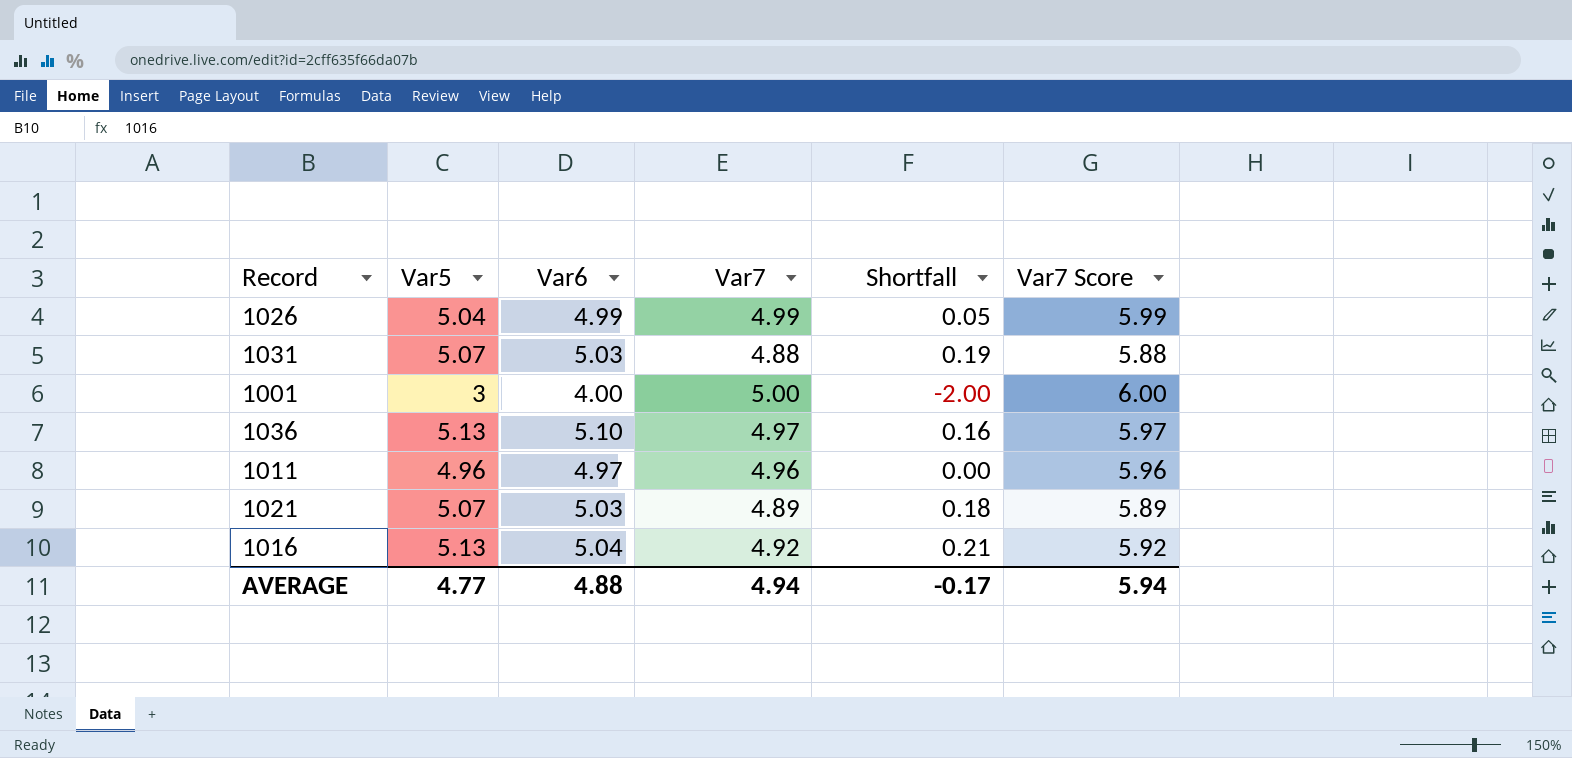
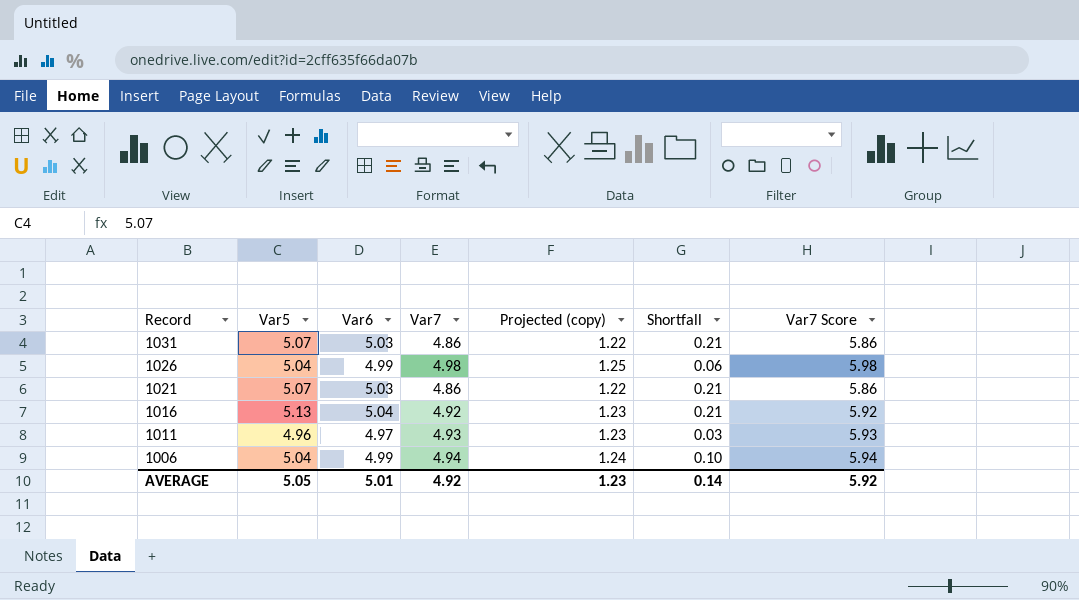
row order: none -> Record descending
column Projected (copy) | formula: none -> [Var7] * 0.25
row 1001: 3 | 4.00 | 5.00 | -2.00 | 6.00 -> none
row 1036: 5.13 | 5.10 | 4.97 | 0.16 | 5.97 -> none
1031 | Var7: 4.88 -> 4.86
1031 | Shortfall: 0.19 -> 0.21
1031 | Var7 Score: 5.88 -> 5.86
1026 | Var7: 4.99 -> 4.98
1026 | Shortfall: 0.05 -> 0.06
1026 | Var7 Score: 5.99 -> 5.98
1021 | Var7: 4.89 -> 4.86
1021 | Shortfall: 0.18 -> 0.21
1021 | Var7 Score: 5.89 -> 5.86
1011 | Var7: 4.96 -> 4.93
1011 | Shortfall: 0.00 -> 0.03
1011 | Var7 Score: 5.96 -> 5.93
row 1006: none -> 5.04 | 4.99 | 4.94 | 1.24 | 0.10 | 5.94
AVERAGE | Var5: 4.77 -> 5.05
AVERAGE | Var6: 4.88 -> 5.01
AVERAGE | Var7: 4.94 -> 4.92
AVERAGE | Shortfall: -0.17 -> 0.14
AVERAGE | Var7 Score: 5.94 -> 5.92

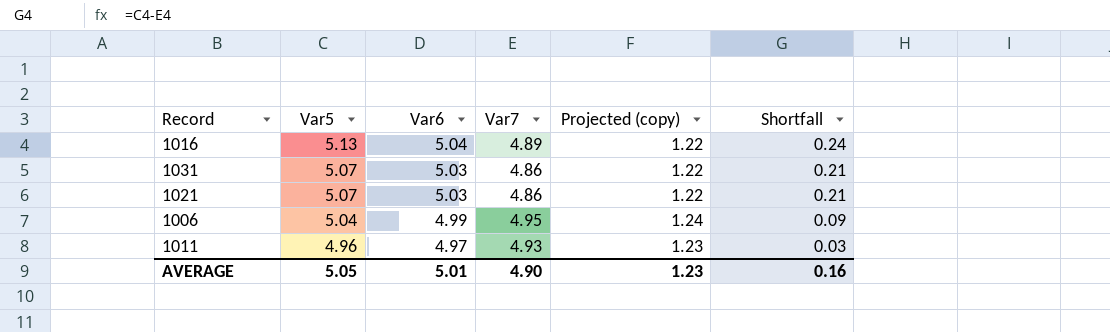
row order: Record descending -> Var5 descending
column Var7 Score | formula: [Var7] + 1 -> none
row 1026: 5.04 | 4.99 | 4.98 | 1.25 | 0.06 | 5.98 -> none
1016 | Var7: 4.92 -> 4.89
1016 | Projected (copy): 1.23 -> 1.22
1016 | Shortfall: 0.21 -> 0.24
1006 | Var7: 4.94 -> 4.95
1006 | Shortfall: 0.10 -> 0.09
AVERAGE | Var7: 4.92 -> 4.90
AVERAGE | Shortfall: 0.14 -> 0.16

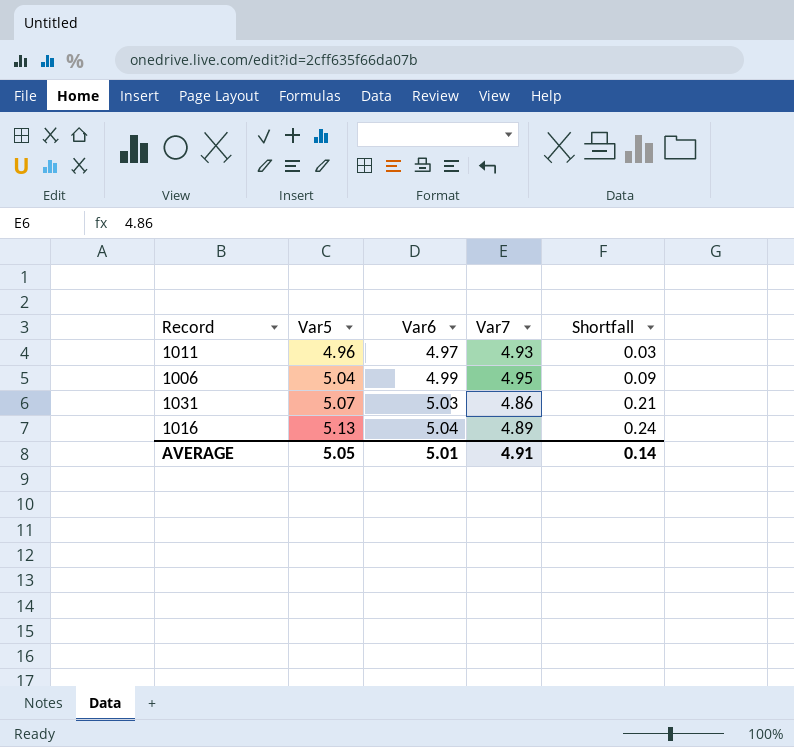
row order: Var5 descending -> Var5 ascending
column Projected (copy) | formula: [Var7] * 0.25 -> none
row 1021: 5.07 | 5.03 | 4.86 | 1.22 | 0.21 -> none
AVERAGE | Var7: 4.90 -> 4.91
AVERAGE | Shortfall: 0.16 -> 0.14

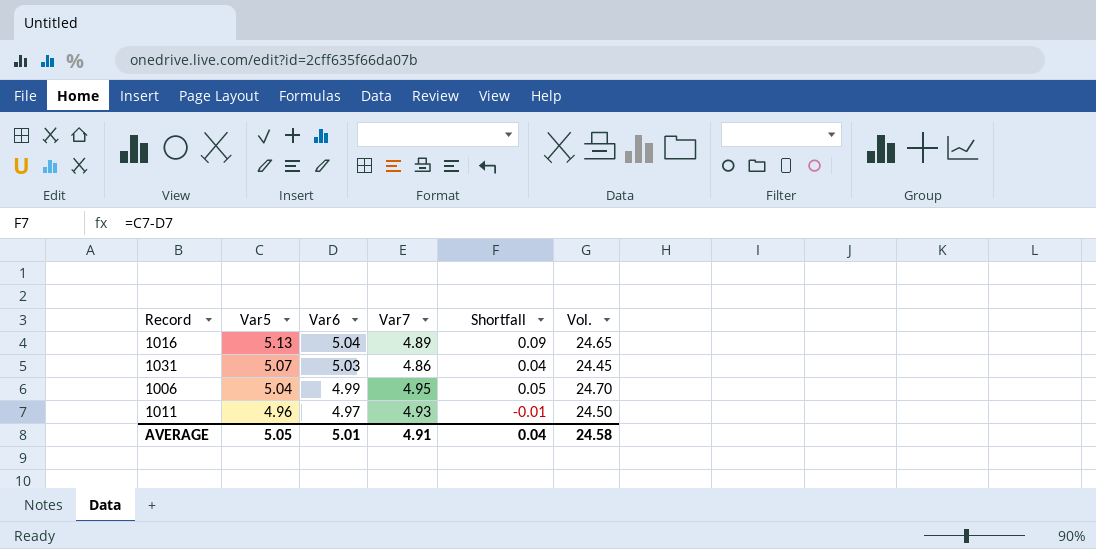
row order: Var5 ascending -> Var5 descending
column Shortfall | formula: [Var5] - [Var7] -> [Var5] - [Var6]
column Vol. | formula: none -> [Var6] * [Var7]
AVERAGE | Shortfall: 0.14 -> 0.04

